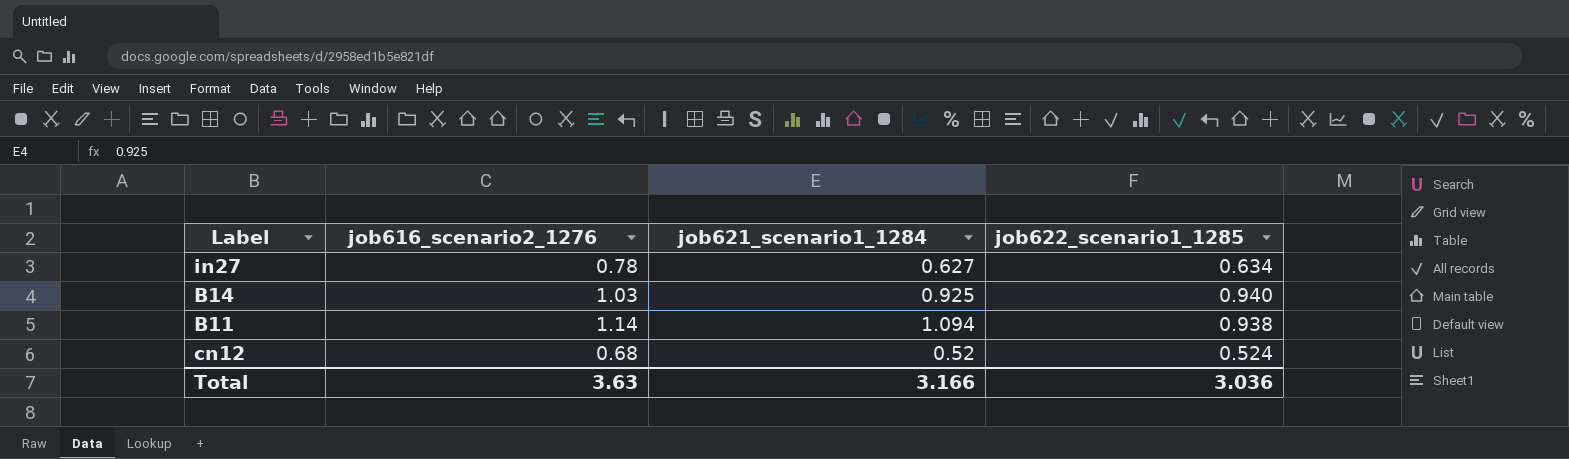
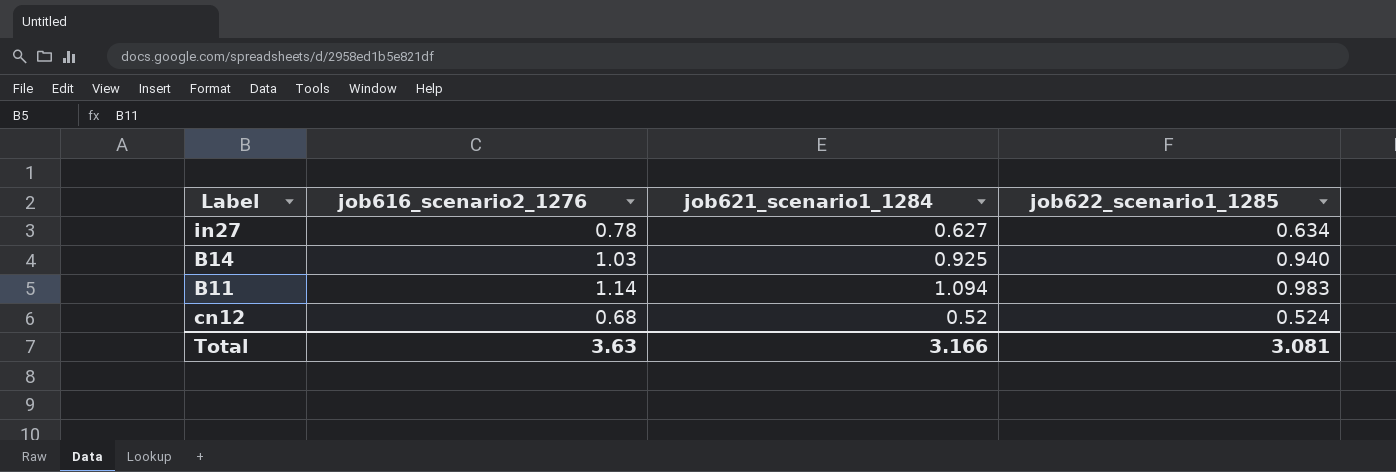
B11 | job622_scenario1_1285: 0.938 -> 0.983
Total | job622_scenario1_1285: 3.036 -> 3.081

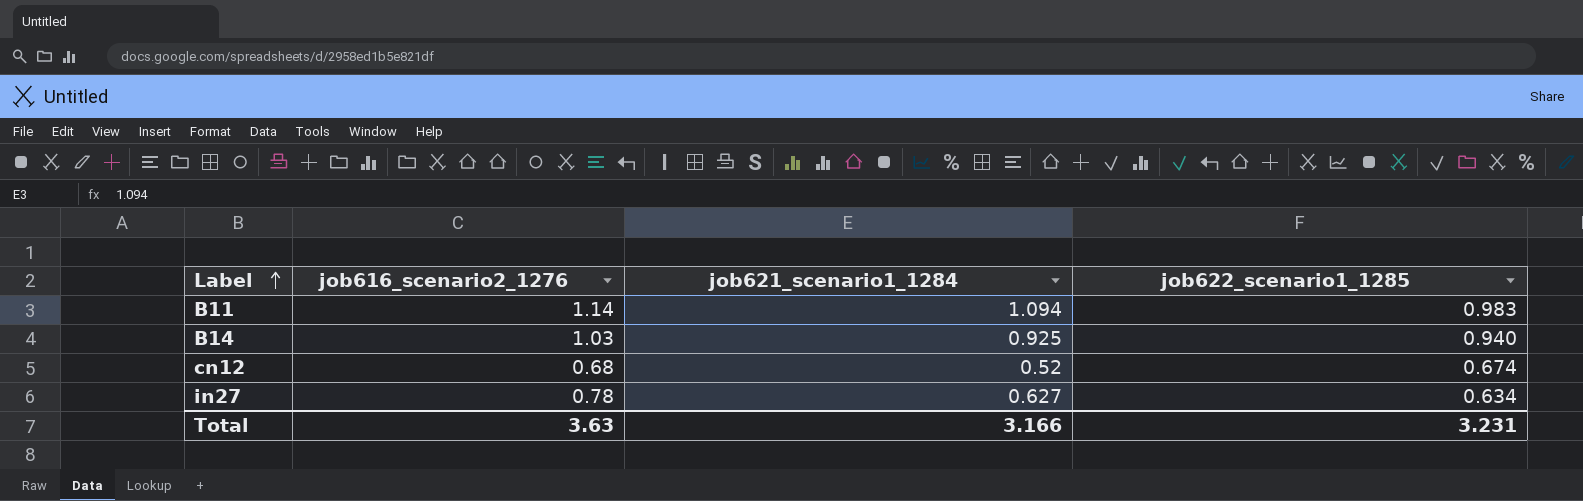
row order: none -> Label ascending
cn12 | job622_scenario1_1285: 0.524 -> 0.674
Total | job622_scenario1_1285: 3.081 -> 3.231

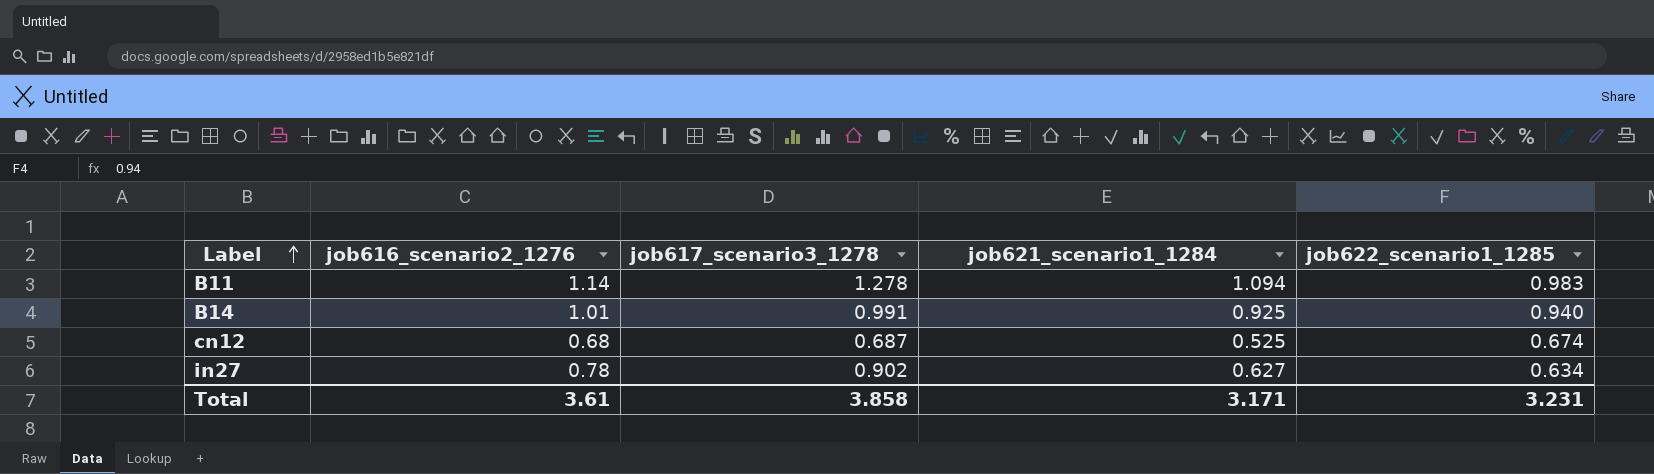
column job617_scenario3_1278 | position: none -> 3
B14 | job616_scenario2_1276: 1.03 -> 1.01
cn12 | job621_scenario1_1284: 0.52 -> 0.525
Total | job616_scenario2_1276: 3.63 -> 3.61
Total | job621_scenario1_1284: 3.166 -> 3.171

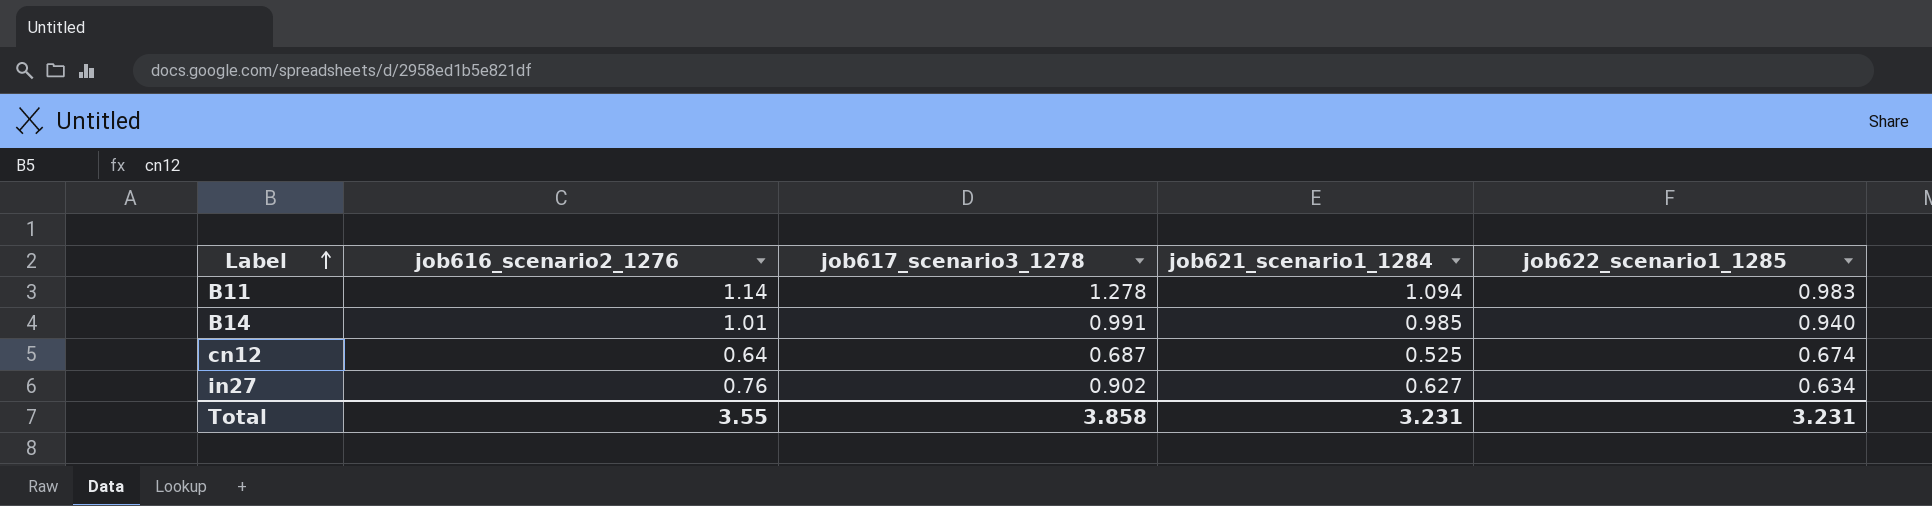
B14 | job621_scenario1_1284: 0.925 -> 0.985
cn12 | job616_scenario2_1276: 0.68 -> 0.64
in27 | job616_scenario2_1276: 0.78 -> 0.76
Total | job616_scenario2_1276: 3.61 -> 3.55
Total | job621_scenario1_1284: 3.171 -> 3.231

